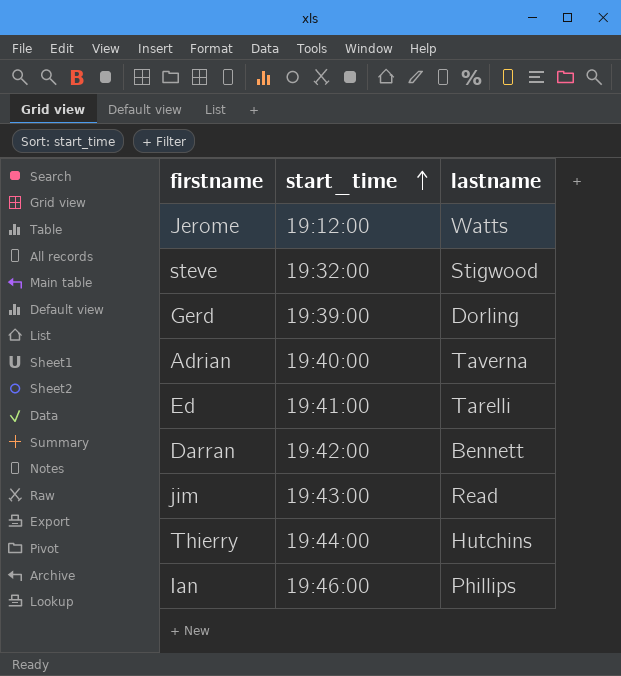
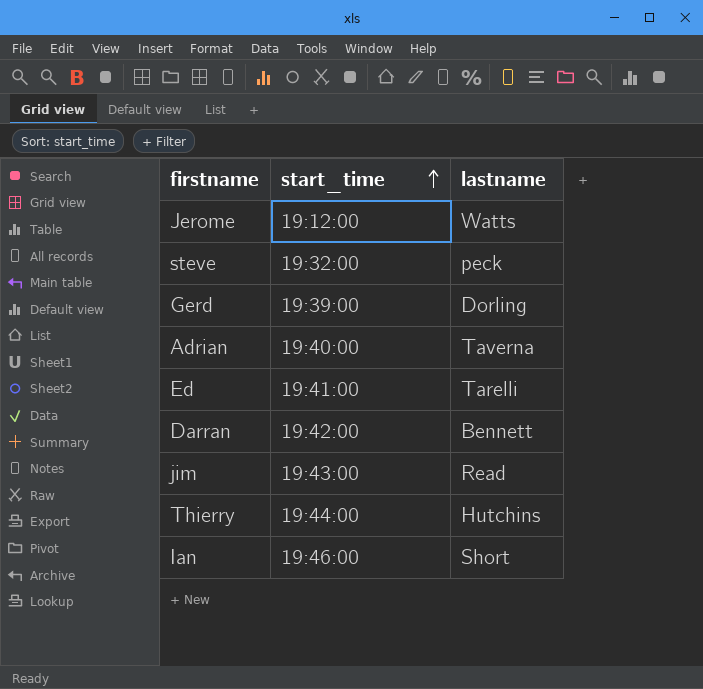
steve | lastname: Stigwood -> peck
Ian | lastname: Phillips -> Short

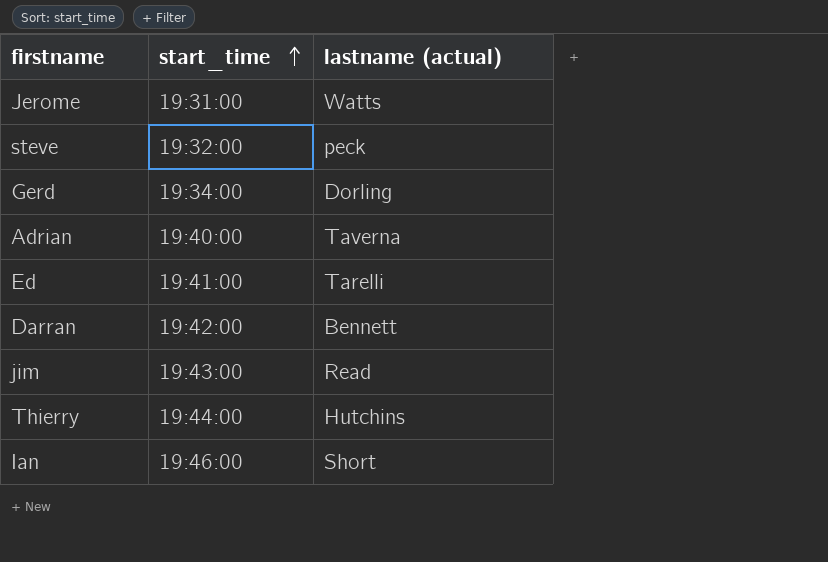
column name: lastname -> lastname (actual)
Jerome | start_time: 19:12:00 -> 19:31:00
Gerd | start_time: 19:39:00 -> 19:34:00

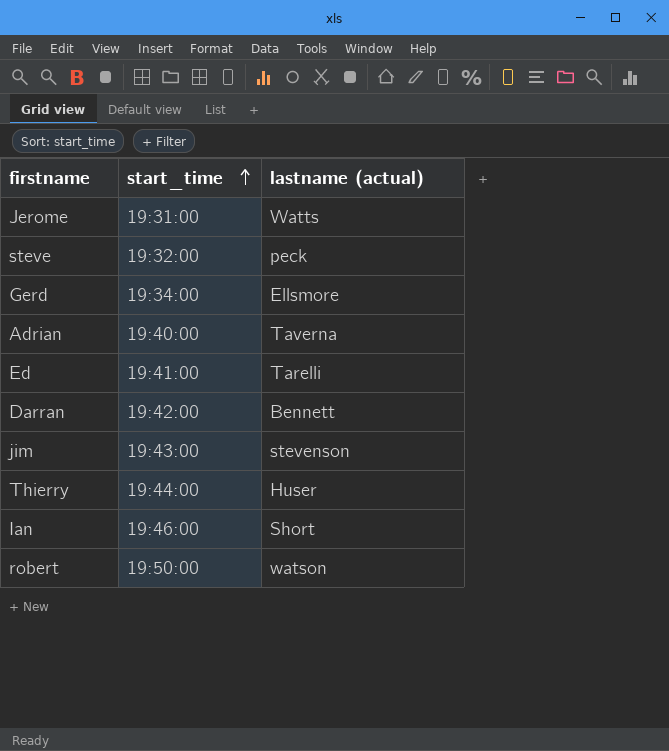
Gerd | lastname (actual): Dorling -> Ellsmore
jim | lastname (actual): Read -> stevenson
Thierry | lastname (actual): Hutchins -> Huser
row robert: none -> 19:50:00 | watson

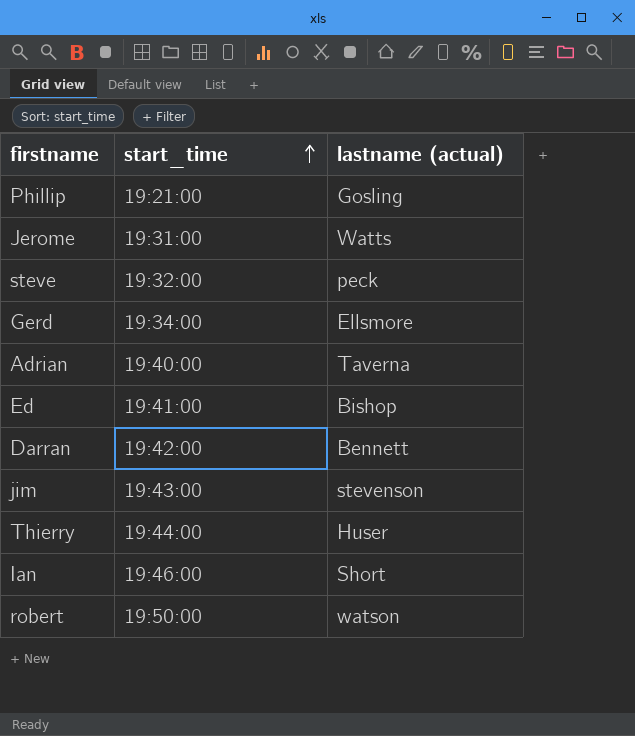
row Phillip: none -> 19:21:00 | Gosling
Ed | lastname (actual): Tarelli -> Bishop

